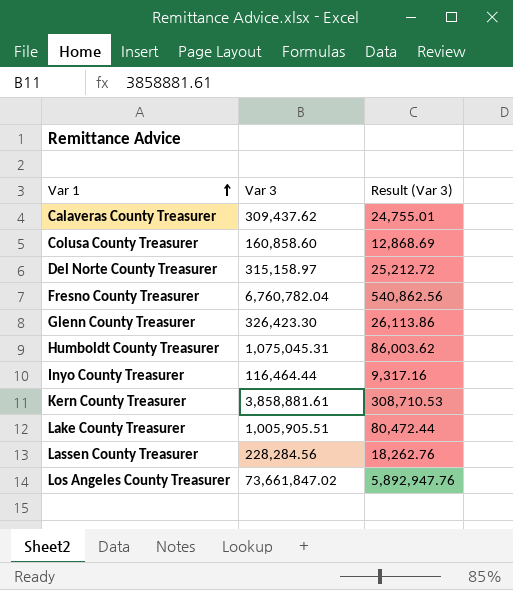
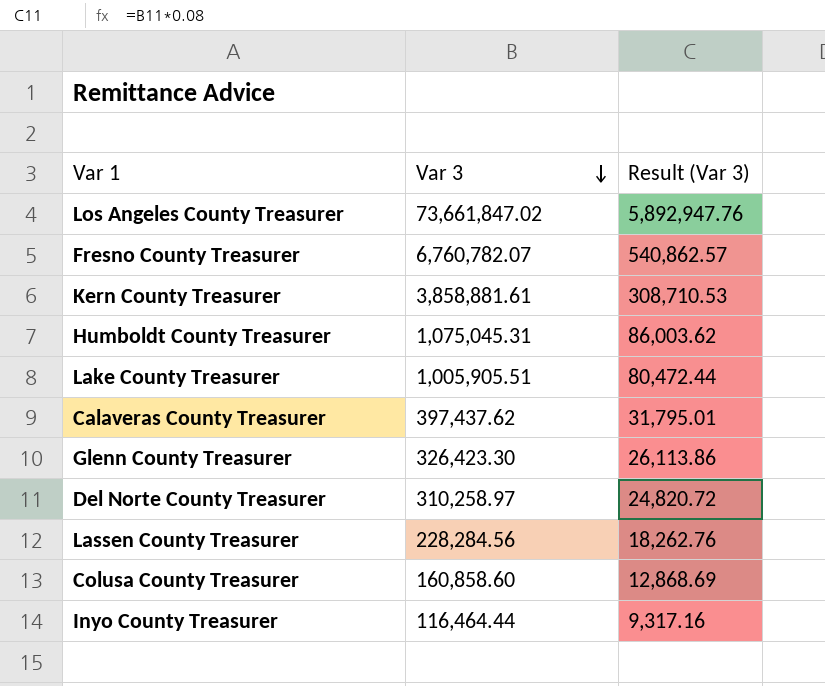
row order: Var 1 ascending -> Var 3 descending
Fresno County Treasurer | Var 3: 6,760,782.04 -> 6,760,782.07
Fresno County Treasurer | Result (Var 3): 540,862.56 -> 540,862.57
Calaveras County Treasurer | Var 3: 309,437.62 -> 397,437.62
Calaveras County Treasurer | Result (Var 3): 24,755.01 -> 31,795.01
Del Norte County Treasurer | Var 3: 315,158.97 -> 310,258.97
Del Norte County Treasurer | Result (Var 3): 25,212.72 -> 24,820.72

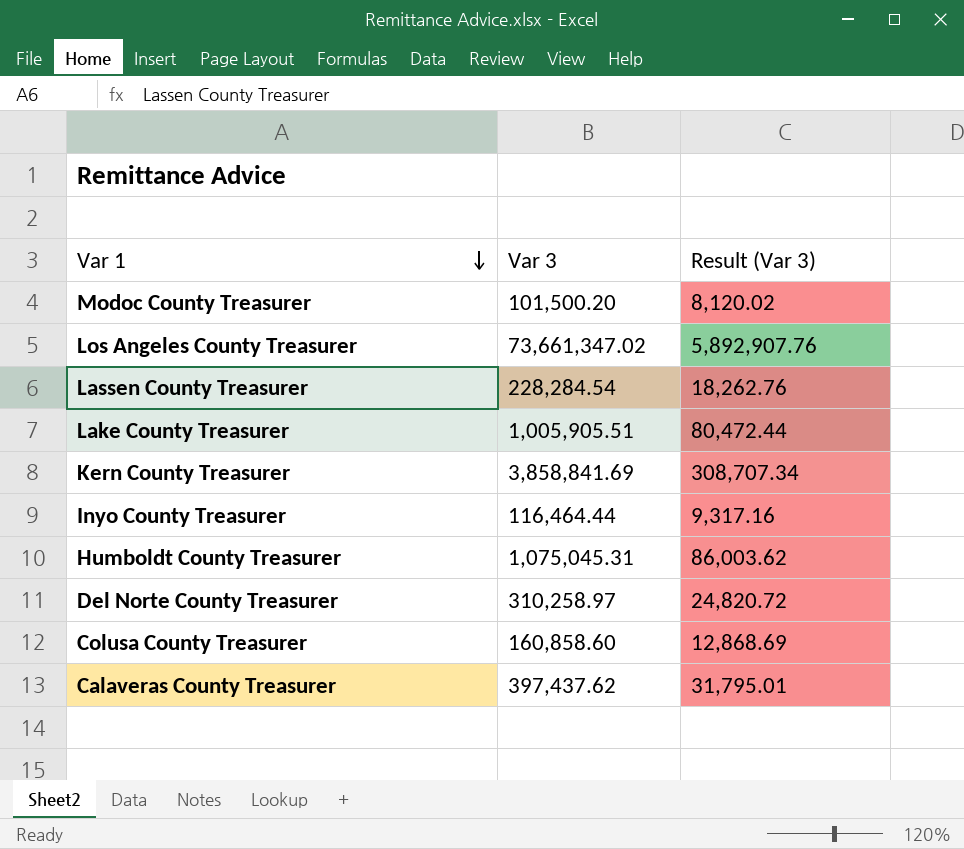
row order: Var 3 descending -> Var 1 descending
row Fresno County Treasurer: 6,760,782.07 | 540,862.57 -> none
row Glenn County Treasurer: 326,423.30 | 26,113.86 -> none
row Modoc County Treasurer: none -> 101,500.20 | 8,120.02
Los Angeles County Treasurer | Var 3: 73,661,847.02 -> 73,661,347.02
Los Angeles County Treasurer | Result (Var 3): 5,892,947.76 -> 5,892,907.76
Lassen County Treasurer | Var 3: 228,284.56 -> 228,284.54
Kern County Treasurer | Var 3: 3,858,881.61 -> 3,858,841.69
Kern County Treasurer | Result (Var 3): 308,710.53 -> 308,707.34

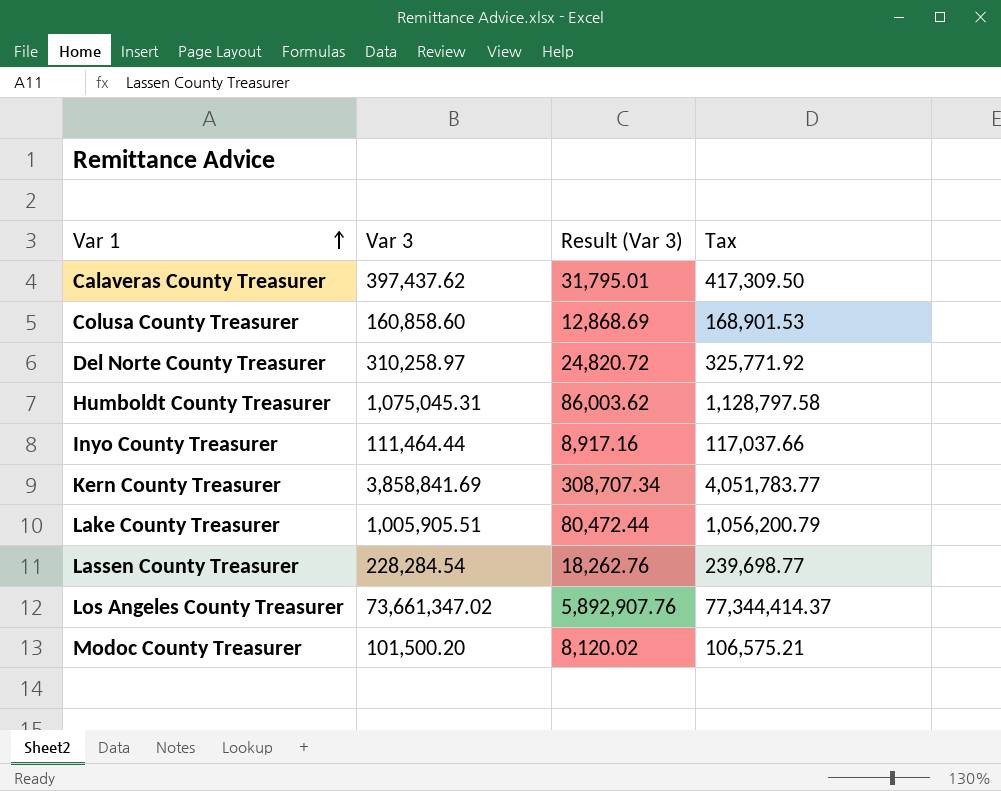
row order: Var 1 descending -> Var 1 ascending
column Tax | formula: none -> [Var 3] * 1.05
Inyo County Treasurer | Var 3: 116,464.44 -> 111,464.44
Inyo County Treasurer | Result (Var 3): 9,317.16 -> 8,917.16

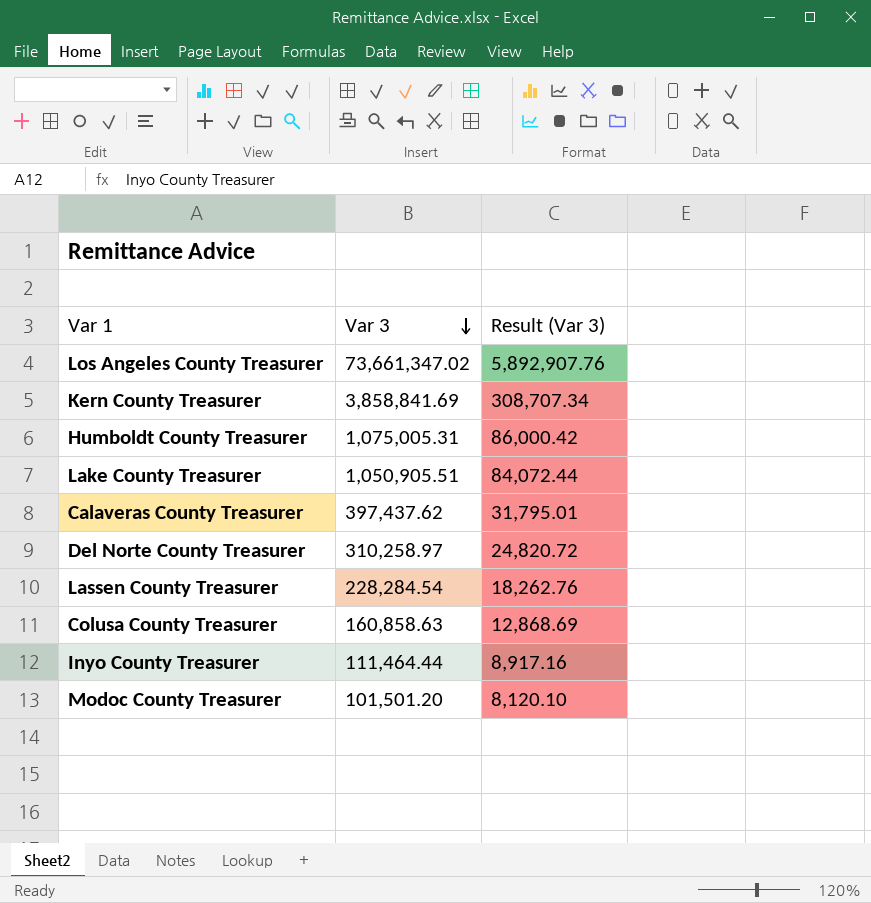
row order: Var 1 ascending -> Var 3 descending
column Tax | formula: [Var 3] * 1.05 -> none
Humboldt County Treasurer | Var 3: 1,075,045.31 -> 1,075,005.31
Humboldt County Treasurer | Result (Var 3): 86,003.62 -> 86,000.42
Lake County Treasurer | Var 3: 1,005,905.51 -> 1,050,905.51
Lake County Treasurer | Result (Var 3): 80,472.44 -> 84,072.44
Colusa County Treasurer | Var 3: 160,858.60 -> 160,858.63
Modoc County Treasurer | Var 3: 101,500.20 -> 101,501.20
Modoc County Treasurer | Result (Var 3): 8,120.02 -> 8,120.10

